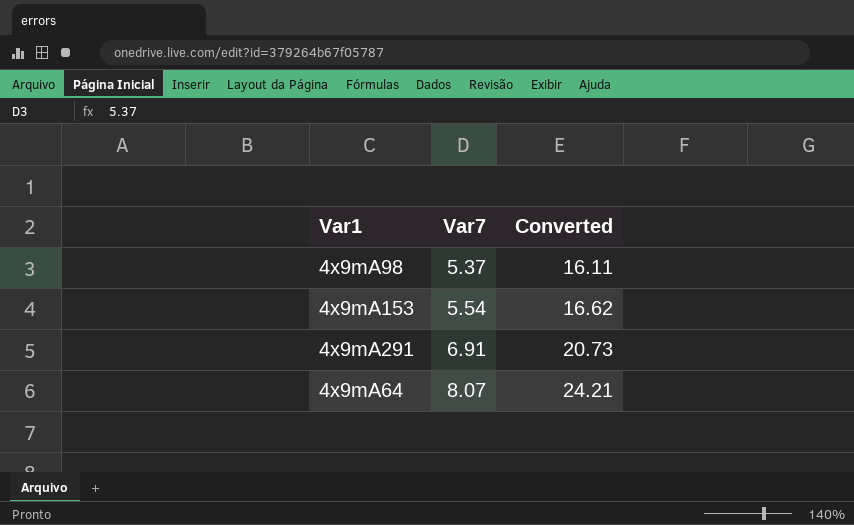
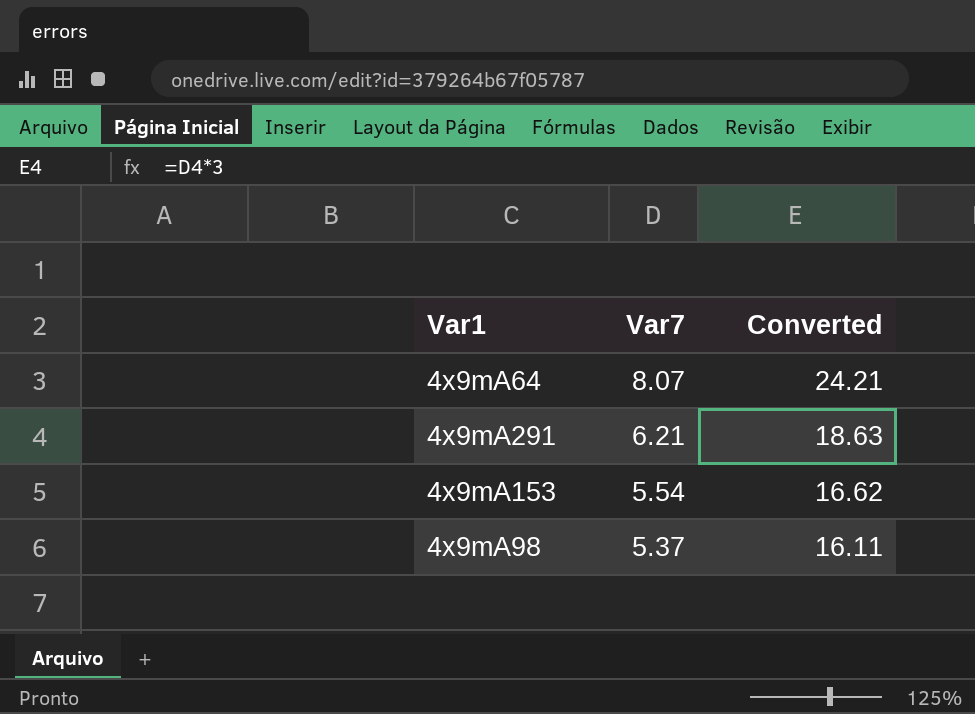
row order: Var7 ascending -> Var7 descending
4x9mA291 | Var7: 6.91 -> 6.21
4x9mA291 | Converted: 20.73 -> 18.63

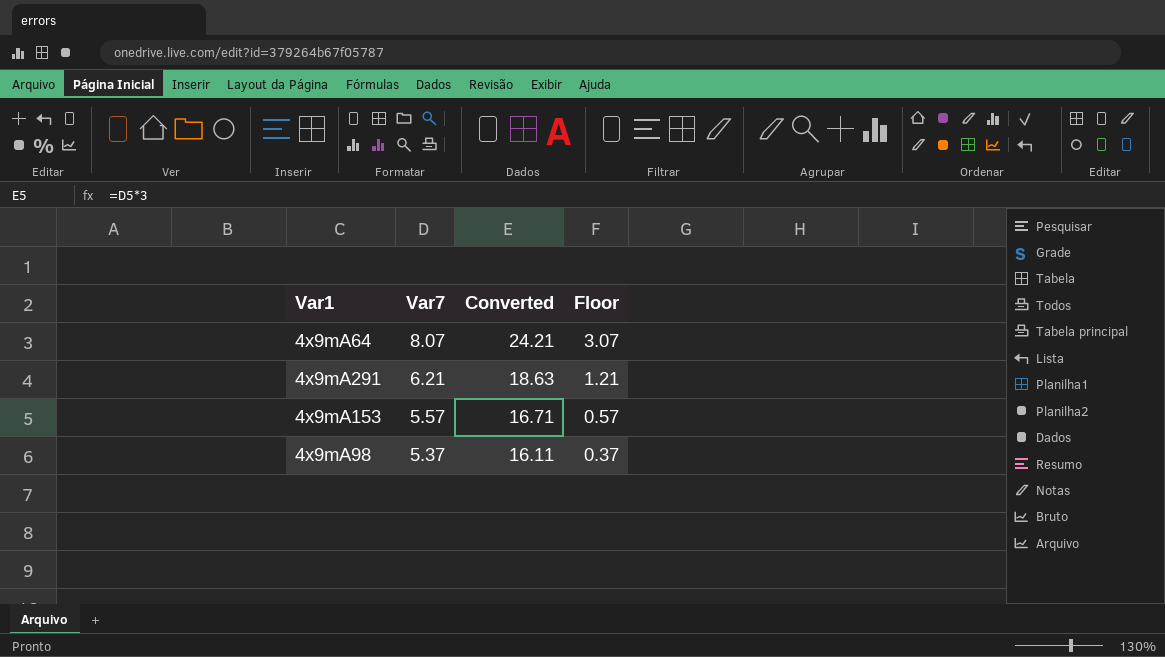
column Floor | formula: none -> [Var7] - 5
4x9mA153 | Var7: 5.54 -> 5.57
4x9mA153 | Converted: 16.62 -> 16.71

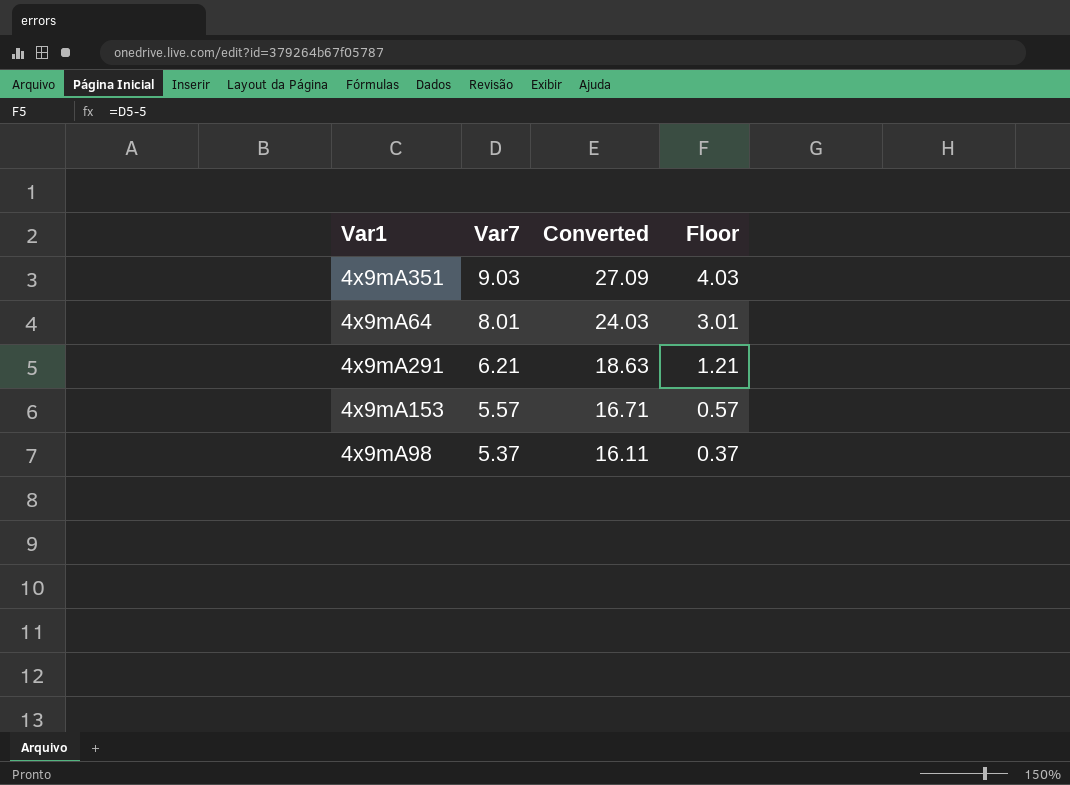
row 4x9mA351: none -> 9.03 | 27.09 | 4.03
4x9mA64 | Var7: 8.07 -> 8.01
4x9mA64 | Converted: 24.21 -> 24.03
4x9mA64 | Floor: 3.07 -> 3.01

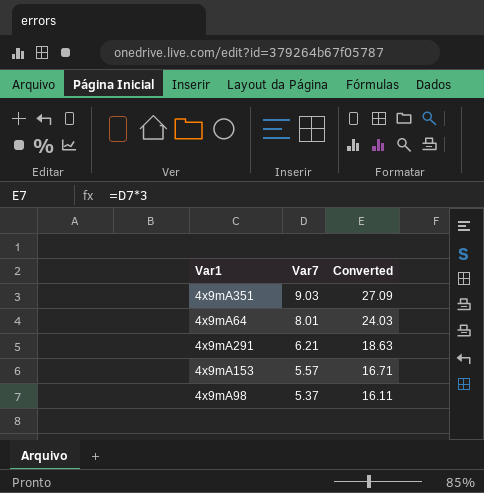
column Floor | formula: [Var7] - 5 -> none

